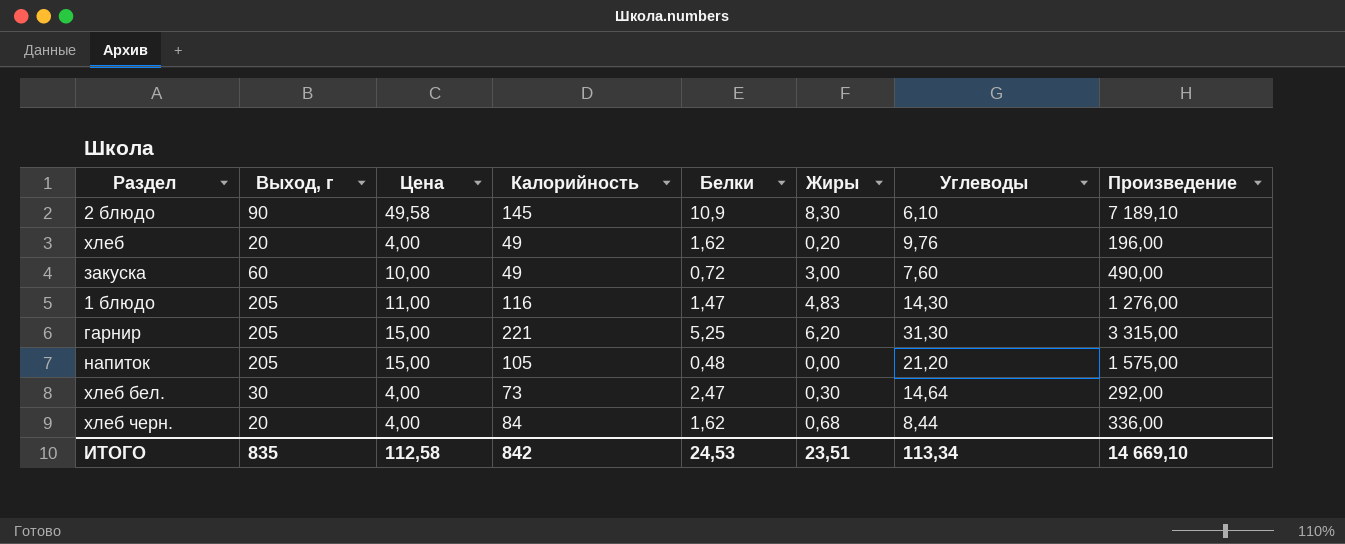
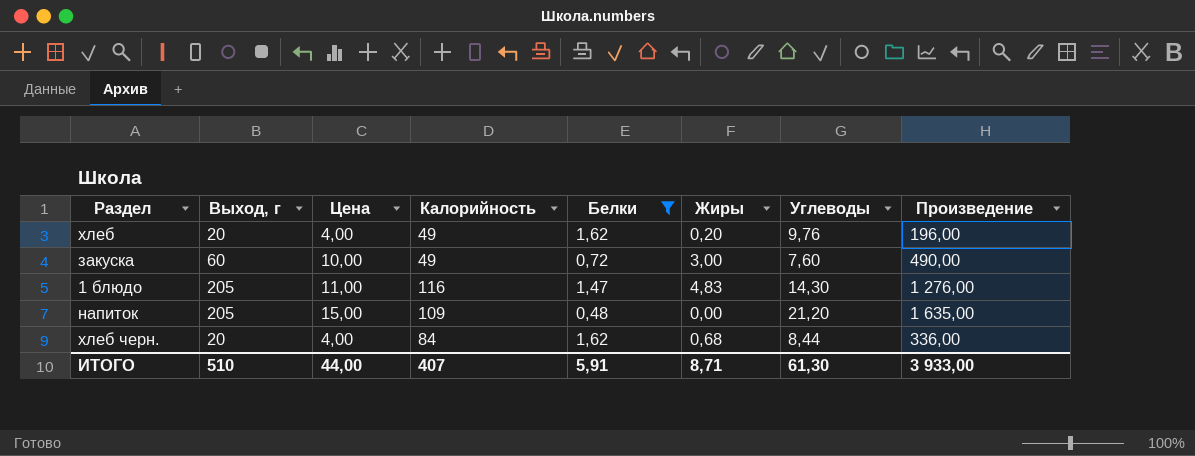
filter: none -> Белки <= 1,62
напиток | Калорийность: 105 -> 109
напиток | Произведение: 1 575,00 -> 1 635,00
ИТОГО | Выход, г: 835 -> 510
ИТОГО | Цена: 112,58 -> 44,00
ИТОГО | Калорийность: 842 -> 407
ИТОГО | Белки: 24,53 -> 5,91
ИТОГО | Жиры: 23,51 -> 8,71
ИТОГО | Углеводы: 113,34 -> 61,30
ИТОГО | Произведение: 14 669,10 -> 3 933,00

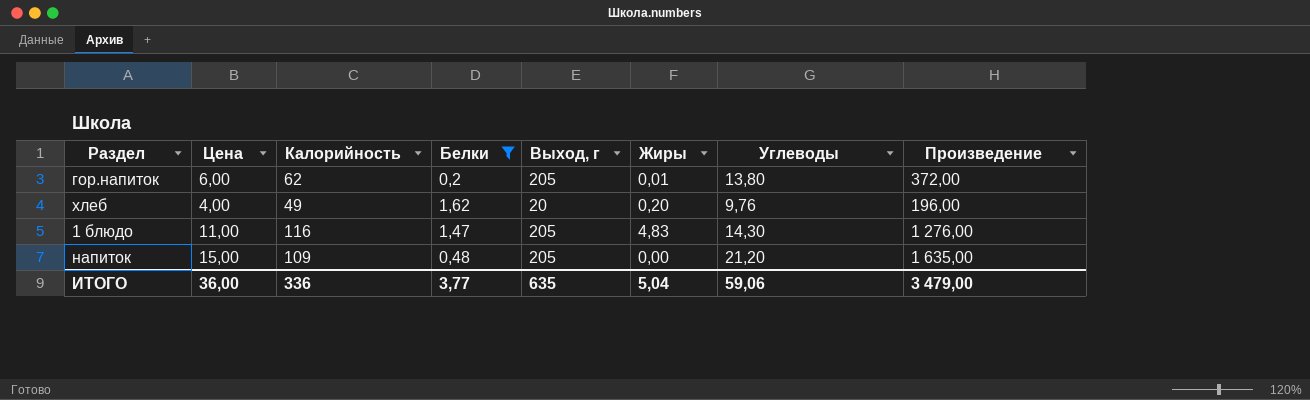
column Выход, г | position: 2 -> 5
row закуска: 60 | 10,00 | 49 | 0,72 | 3,00 | 7,60 | 490,00 -> none
row хлеб черн.: 20 | 4,00 | 84 | 1,62 | 0,68 | 8,44 | 336,00 -> none
row гор.напиток: none -> 6,00 | 62 | 0,2 | 205 | 0,01 | 13,80 | 372,00
ИТОГО | Цена: 44,00 -> 36,00
ИТОГО | Калорийность: 407 -> 336
ИТОГО | Белки: 5,91 -> 3,77
ИТОГО | Выход, г: 510 -> 635
ИТОГО | Жиры: 8,71 -> 5,04
ИТОГО | Углеводы: 61,30 -> 59,06
ИТОГО | Произведение: 3 933,00 -> 3 479,00

